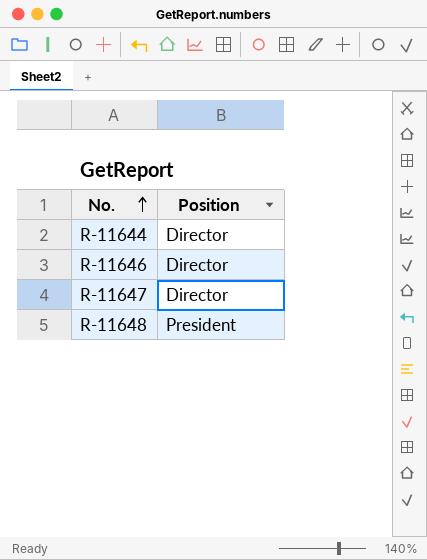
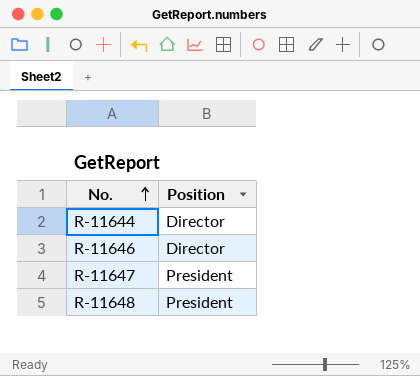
R-11647 | Position: Director -> President

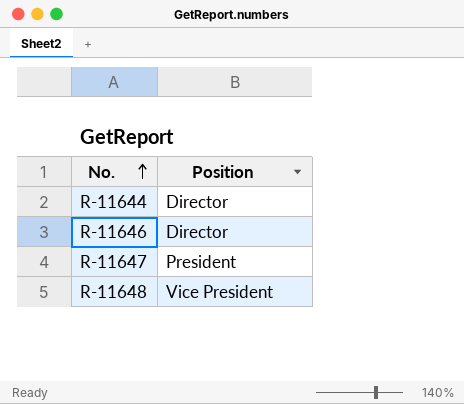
R-11648 | Position: President -> Vice President

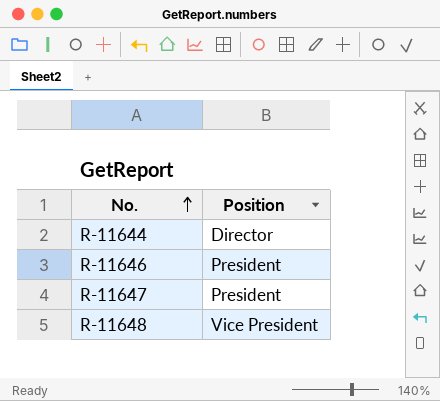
R-11646 | Position: Director -> President

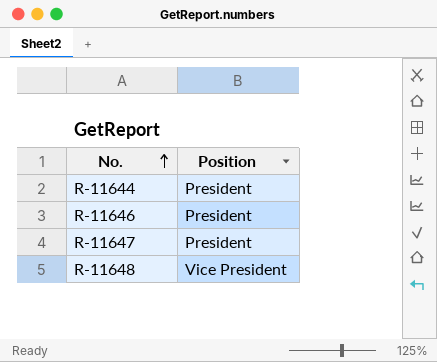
R-11644 | Position: Director -> President

